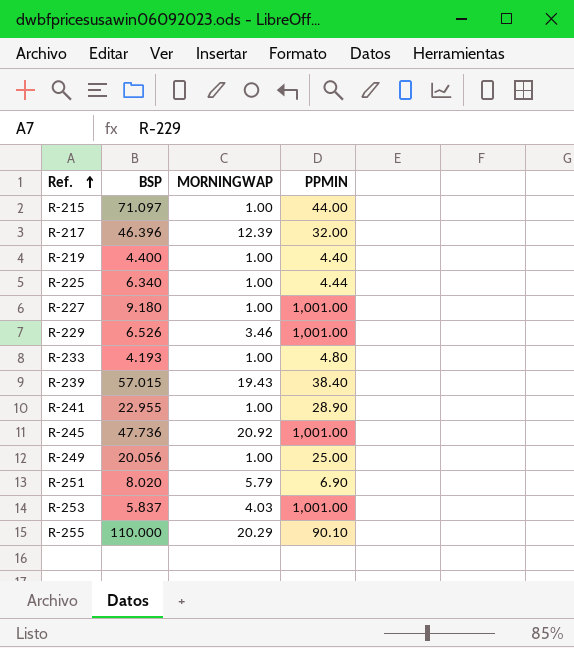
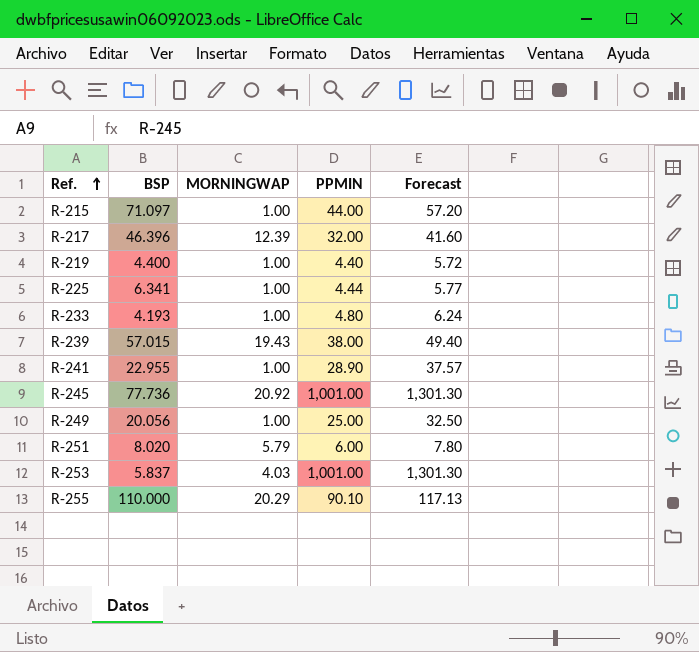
column Forecast | formula: none -> [PPMIN] * 1.3
row R-227: 9.180 | 1.00 | 1,001.00 -> none
row R-229: 6.526 | 3.46 | 1,001.00 -> none
R-225 | BSP: 6.340 -> 6.341
R-239 | PPMIN: 38.40 -> 38.00
R-245 | BSP: 47.736 -> 77.736
R-251 | PPMIN: 6.90 -> 6.00

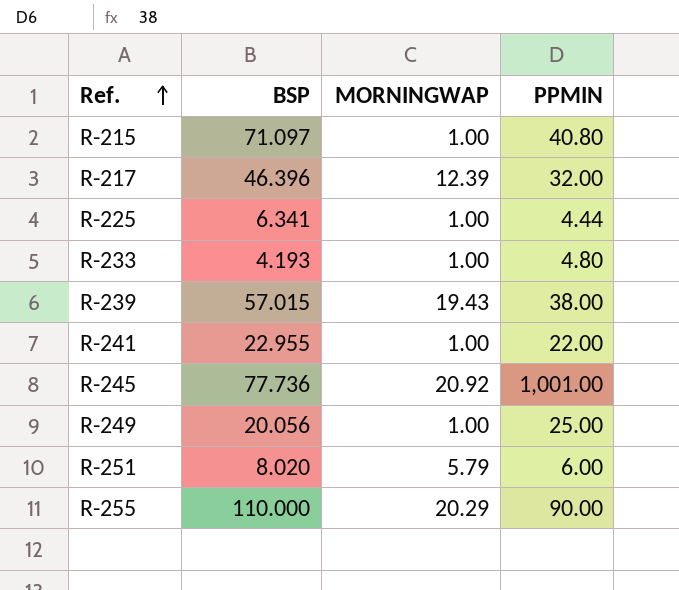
column Forecast | formula: [PPMIN] * 1.3 -> none
row R-219: 4.400 | 1.00 | 4.40 | 5.72 -> none
row R-253: 5.837 | 4.03 | 1,001.00 | 1,301.30 -> none
R-215 | PPMIN: 44.00 -> 40.80
R-241 | PPMIN: 28.90 -> 22.00
R-255 | PPMIN: 90.10 -> 90.00

